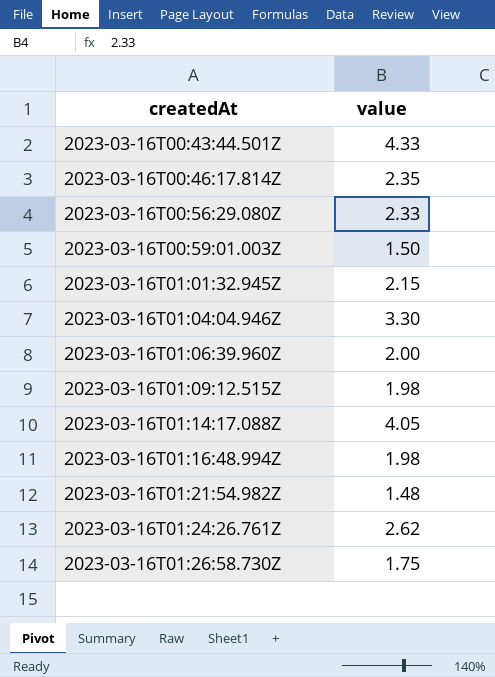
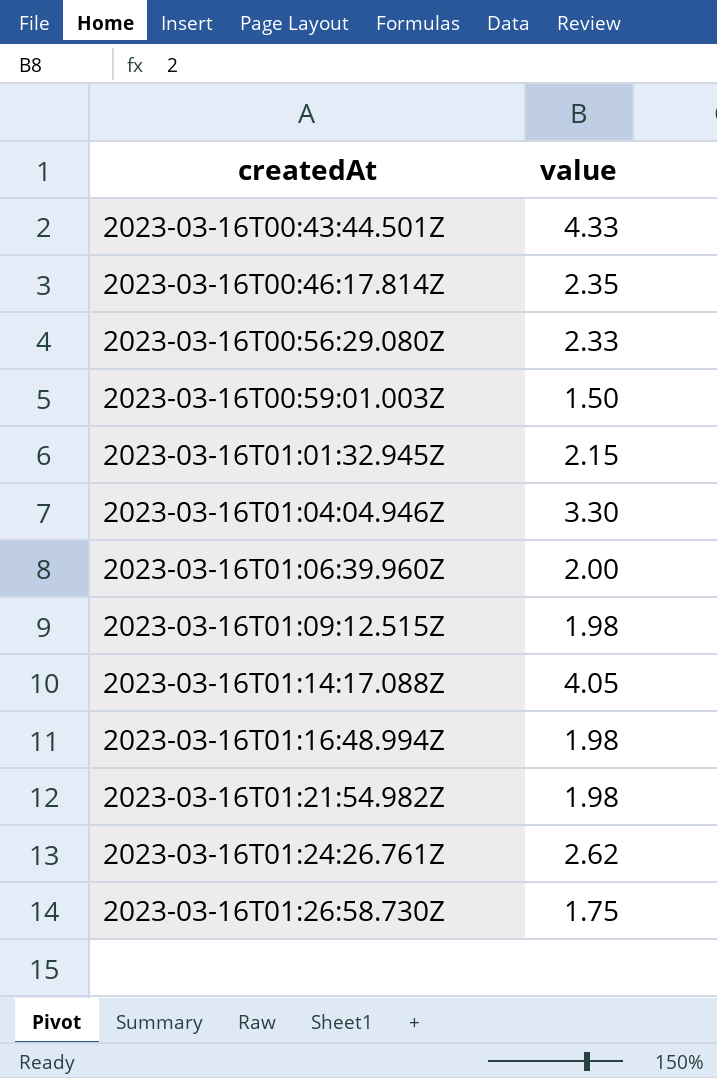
2023-03-16T01:21:54.982Z | value: 1.48 -> 1.98

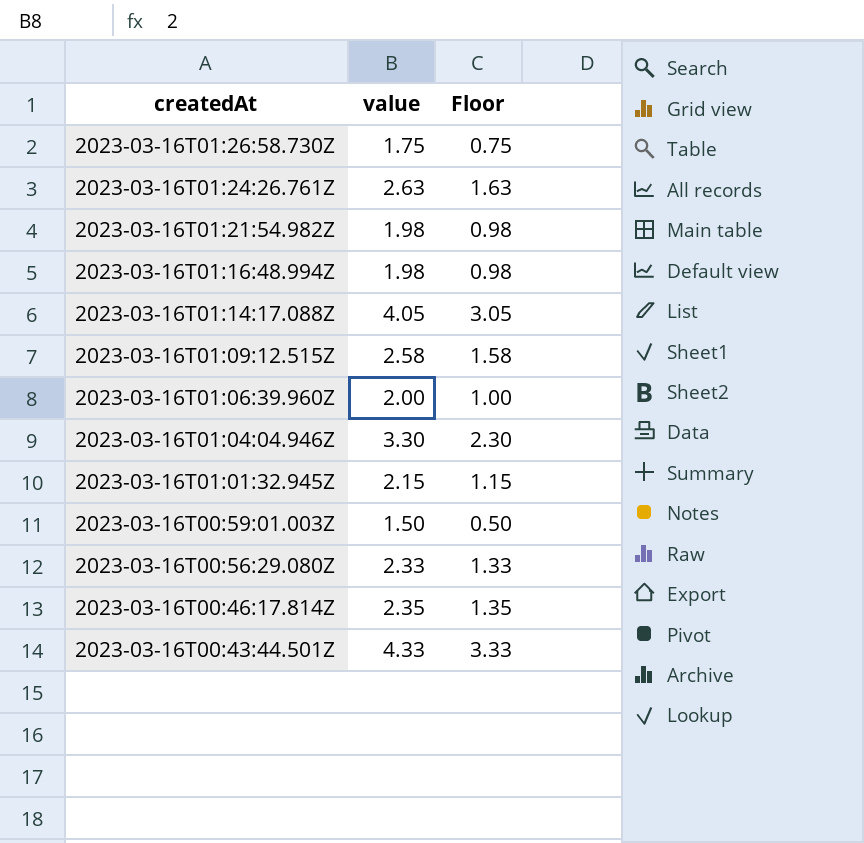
row order: createdAt ascending -> createdAt descending
column Floor | formula: none -> [value] - 1
2023-03-16T01:24:26.761Z | value: 2.62 -> 2.63
2023-03-16T01:09:12.515Z | value: 1.98 -> 2.58

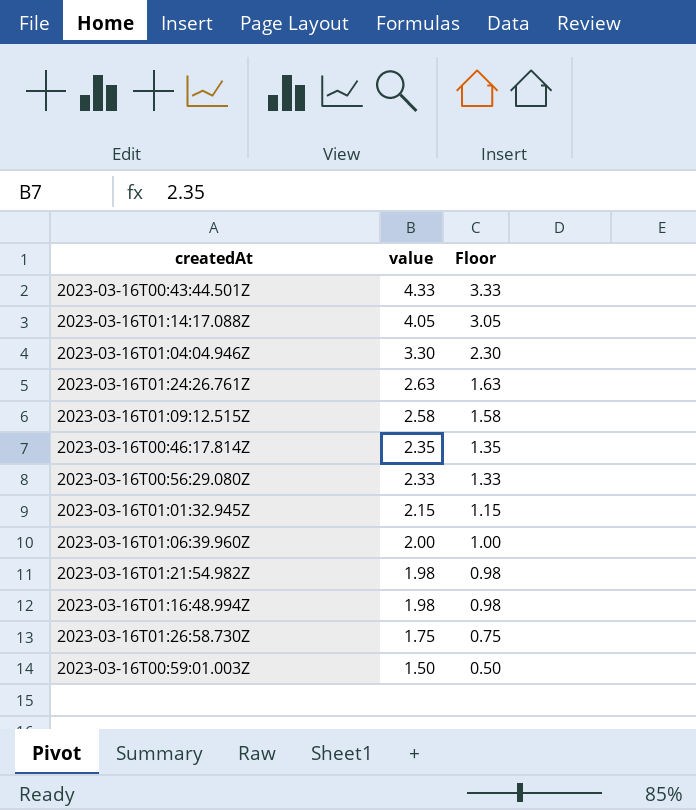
row order: createdAt descending -> value descending

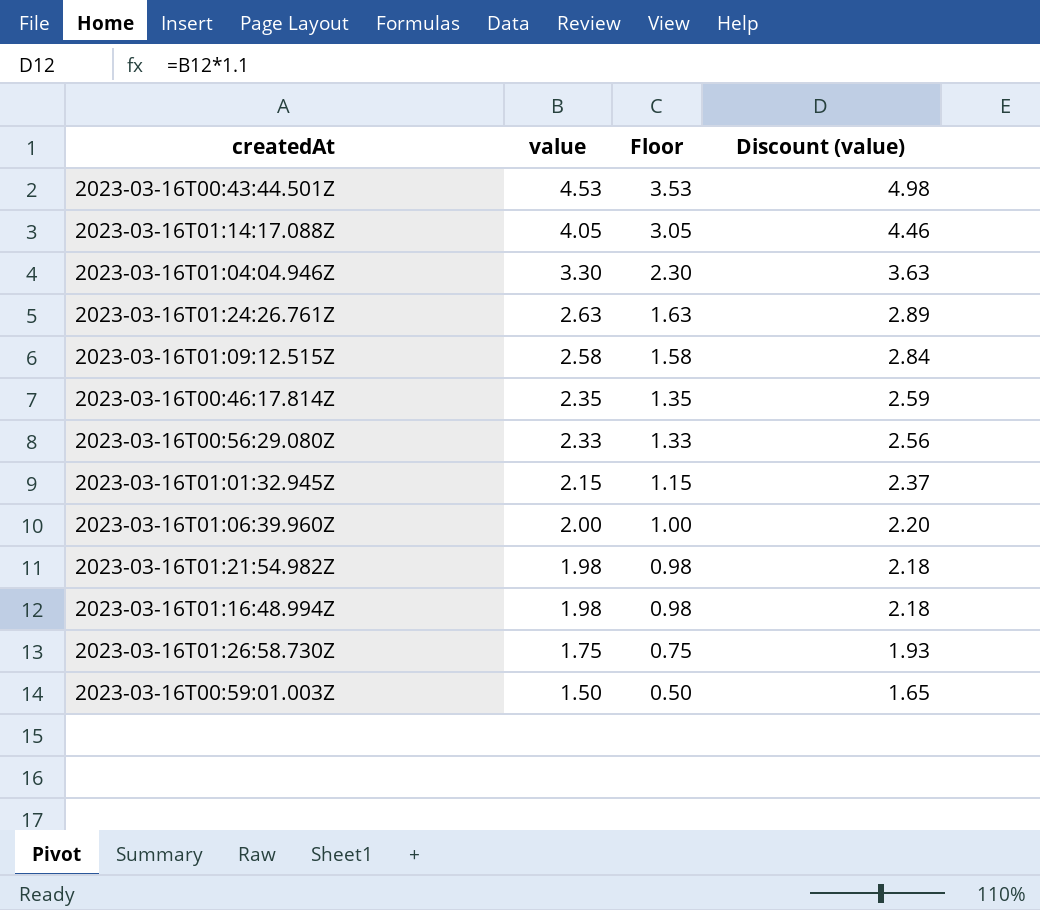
column Discount (value) | formula: none -> [value] * 1.1
2023-03-16T00:43:44.501Z | value: 4.33 -> 4.53
2023-03-16T00:43:44.501Z | Floor: 3.33 -> 3.53

